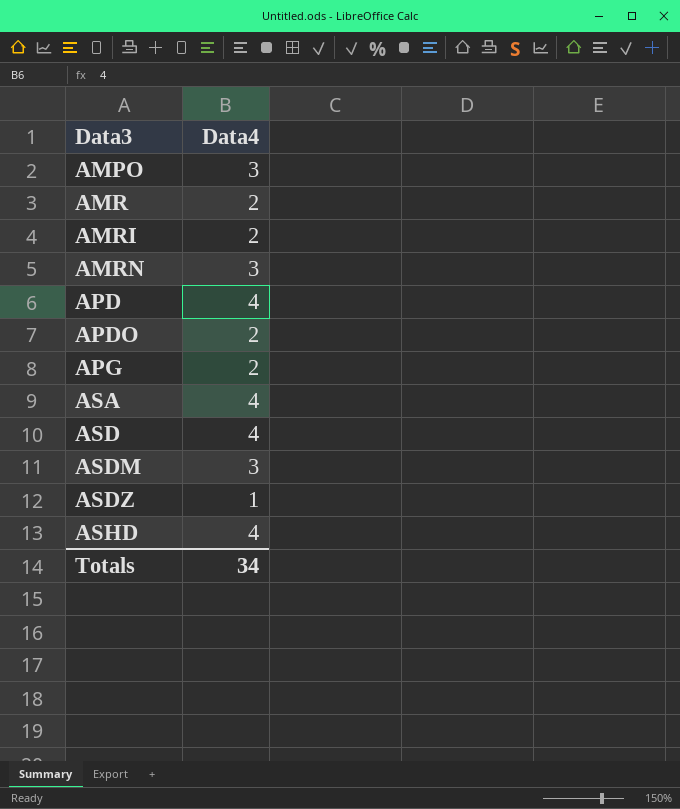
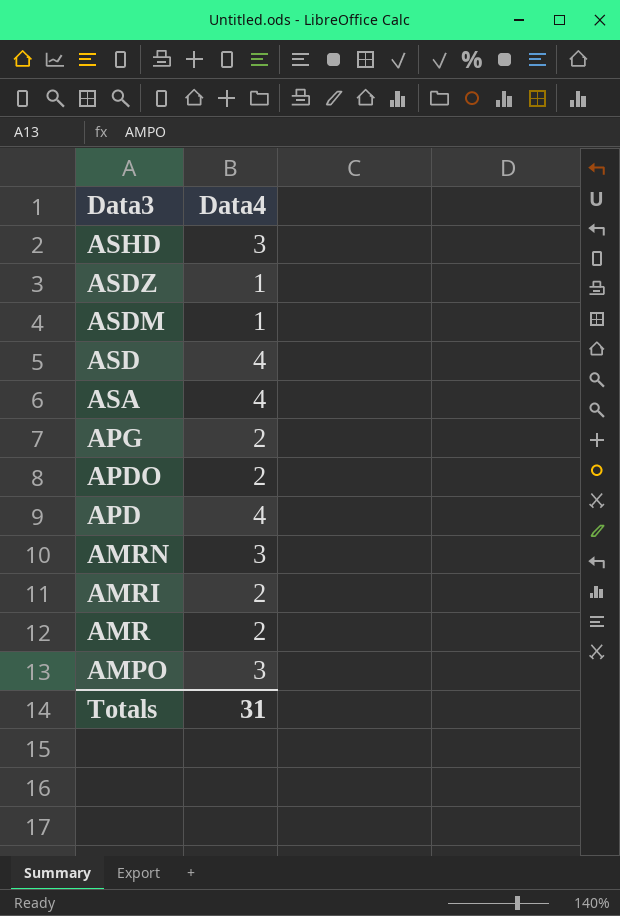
row order: Data3 ascending -> Data3 descending
ASHD | Data4: 4 -> 3
ASDM | Data4: 3 -> 1
Totals | Data4: 34 -> 31

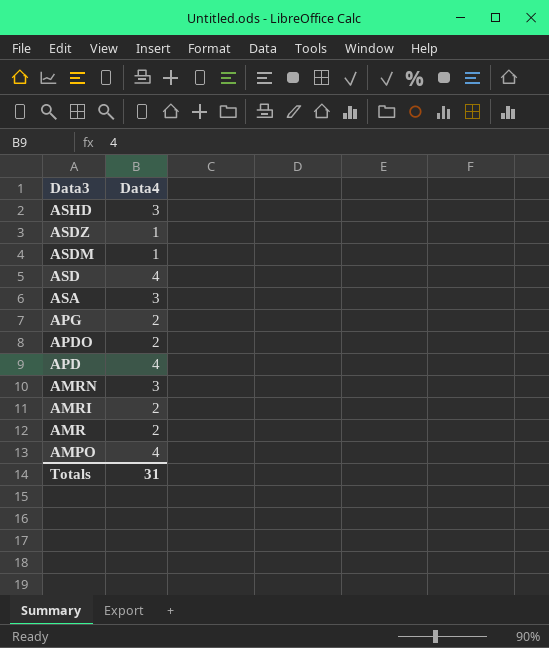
ASA | Data4: 4 -> 3
AMPO | Data4: 3 -> 4

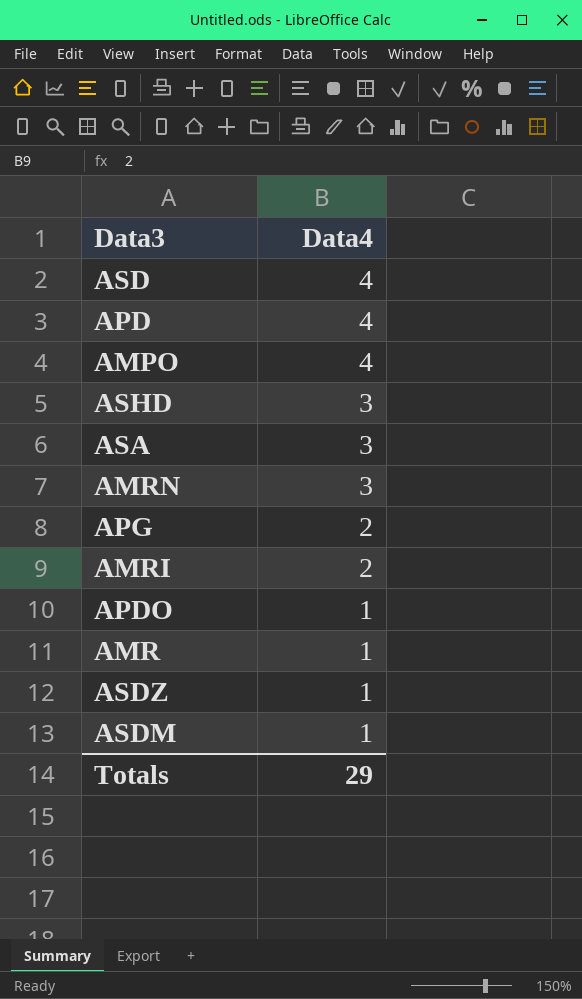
row order: Data3 descending -> Data4 descending
APDO | Data4: 2 -> 1
AMR | Data4: 2 -> 1
Totals | Data4: 31 -> 29

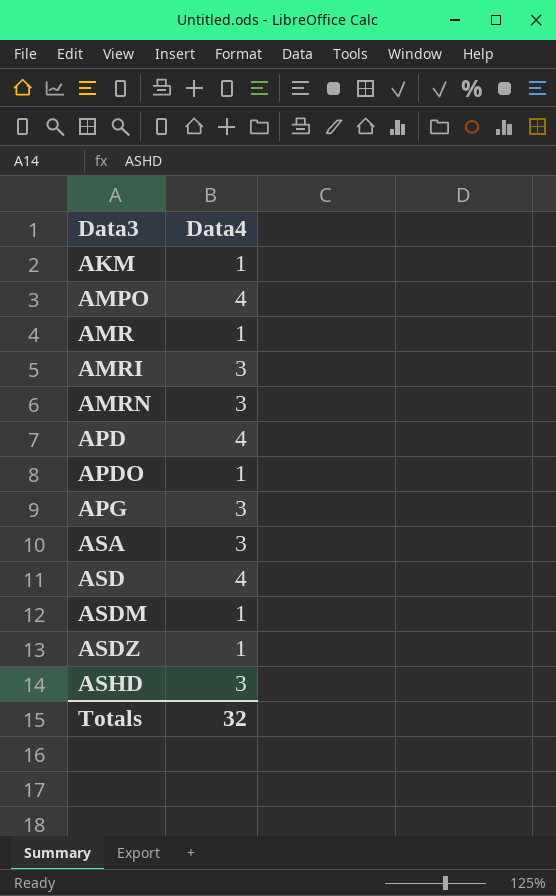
row order: Data4 descending -> Data3 ascending
row AKM: none -> 1
AMRI | Data4: 2 -> 3
APG | Data4: 2 -> 3
Totals | Data4: 29 -> 32

